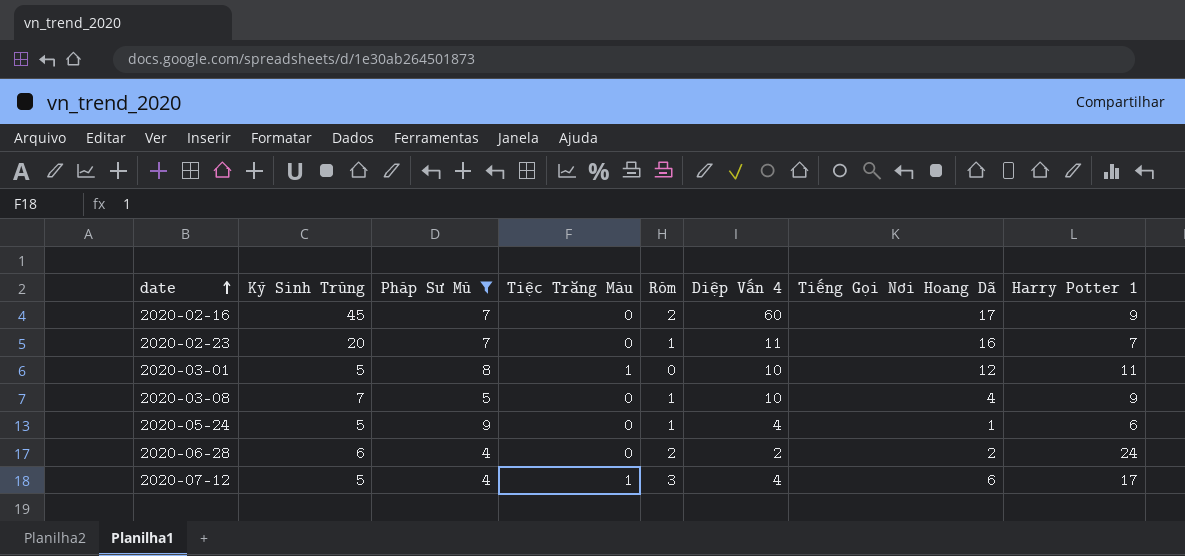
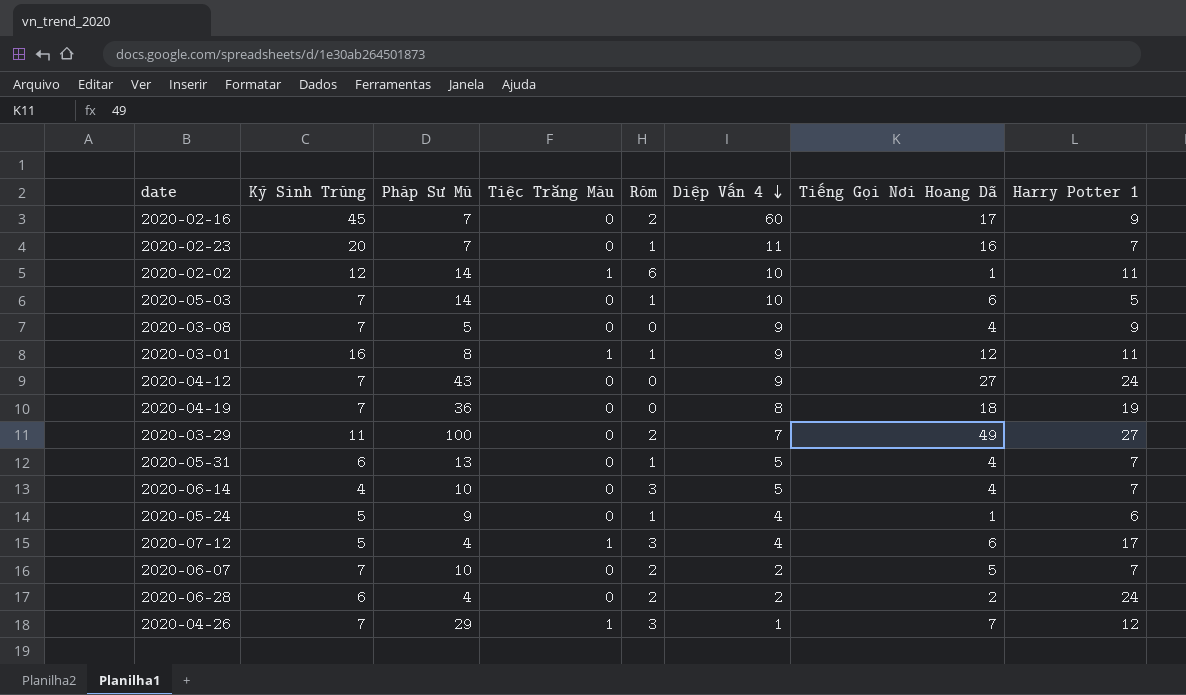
filter: Pháp Sư Mù <= 9 -> none
row order: date ascending -> Diệp Vấn 4 descending
2020-03-08 | Ròm: 1 -> 0
2020-03-08 | Diệp Vấn 4: 10 -> 9
2020-03-01 | Ký Sinh Trùng: 5 -> 16
2020-03-01 | Ròm: 0 -> 1
2020-03-01 | Diệp Vấn 4: 10 -> 9

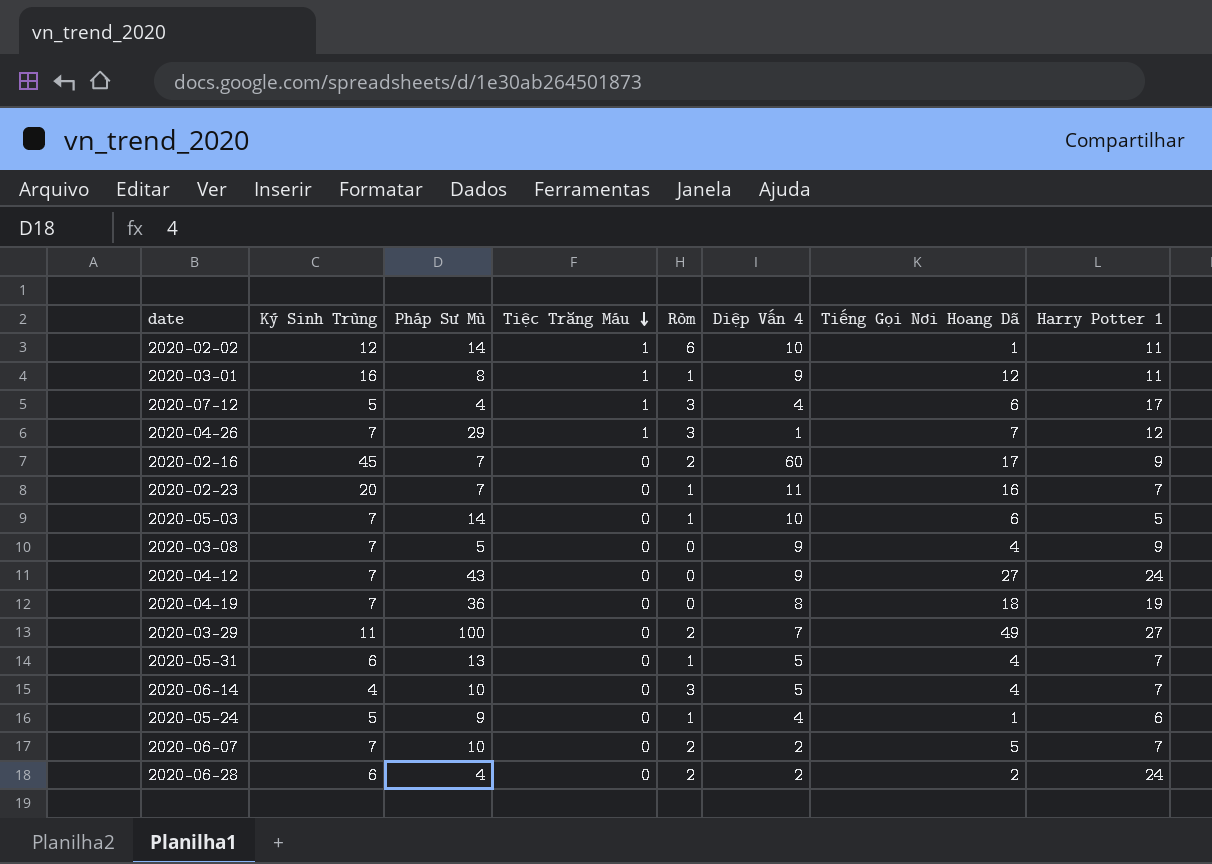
row order: Diệp Vấn 4 descending -> Tiệc Trăng Máu descending

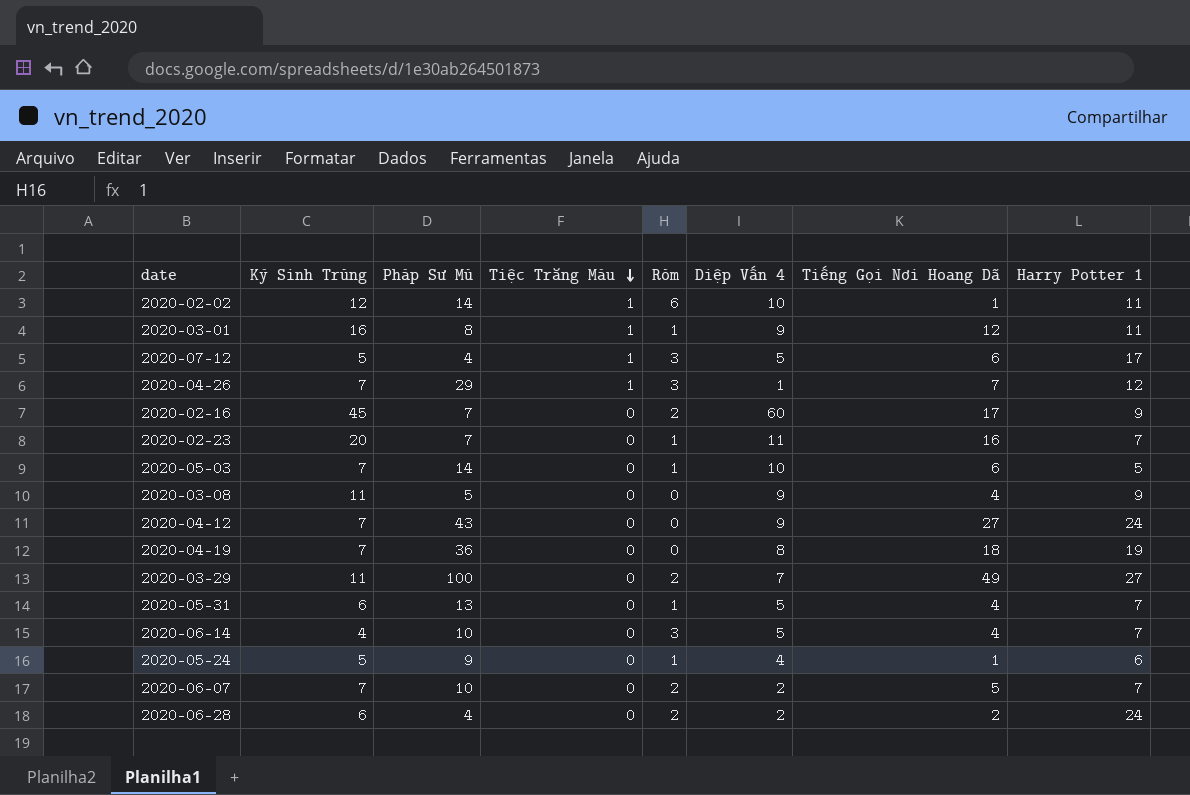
2020-07-12 | Diệp Vấn 4: 4 -> 5
2020-03-08 | Ký Sinh Trùng: 7 -> 11

